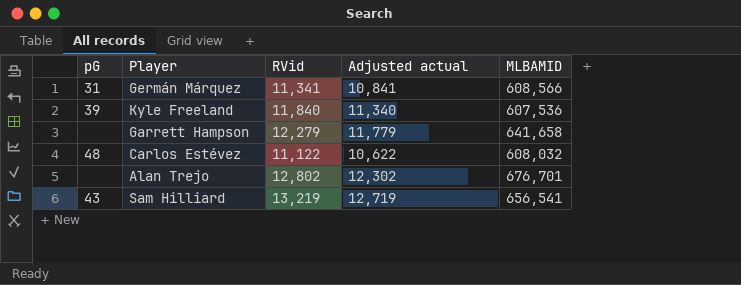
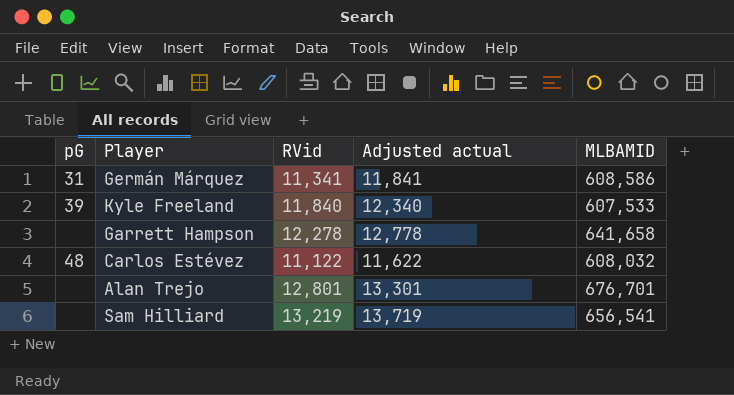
column Adjusted actual | formula: [RVid] - 500 -> [RVid] + 500
Germán Márquez | MLBAMID: 608,566 -> 608,586
Kyle Freeland | MLBAMID: 607,536 -> 607,533
Garrett Hampson | RVid: 12,279 -> 12,278
Alan Trejo | RVid: 12,802 -> 12,801
Sam Hilliard | pG: 43 -> none

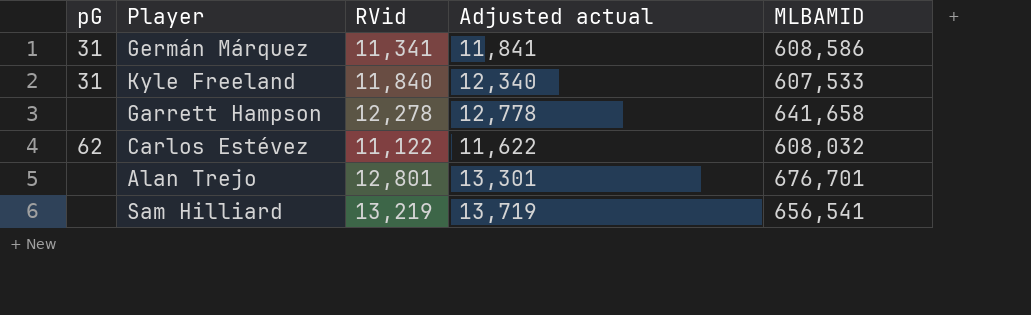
Kyle Freeland | pG: 39 -> 31
Carlos Estévez | pG: 48 -> 62

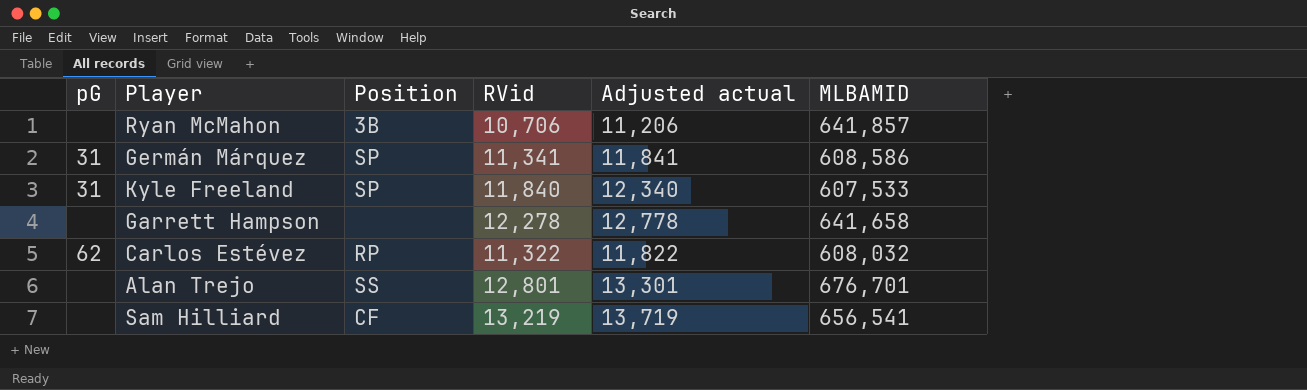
column Position | position: none -> 3
row Ryan McMahon: none -> none | 3B | 10,706 | 11,206 | 641,857
Carlos Estévez | RVid: 11,122 -> 11,322
Carlos Estévez | Adjusted actual: 11,622 -> 11,822

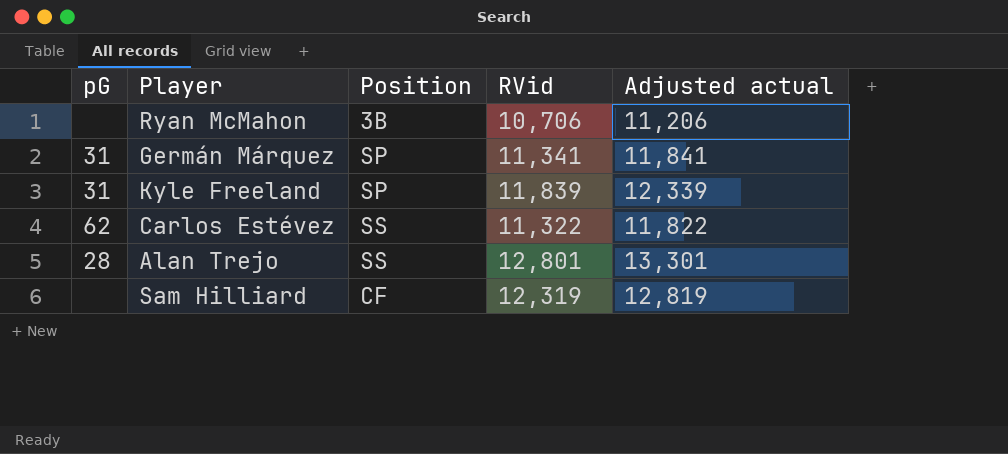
column MLBAMID | position: 6 -> none
row Garrett Hampson: none | none | 12,278 | 12,778 | 641,658 -> none
Kyle Freeland | RVid: 11,840 -> 11,839
Kyle Freeland | Adjusted actual: 12,340 -> 12,339
Carlos Estévez | Position: RP -> SS
Alan Trejo | pG: none -> 28
Sam Hilliard | RVid: 13,219 -> 12,319
Sam Hilliard | Adjusted actual: 13,719 -> 12,819

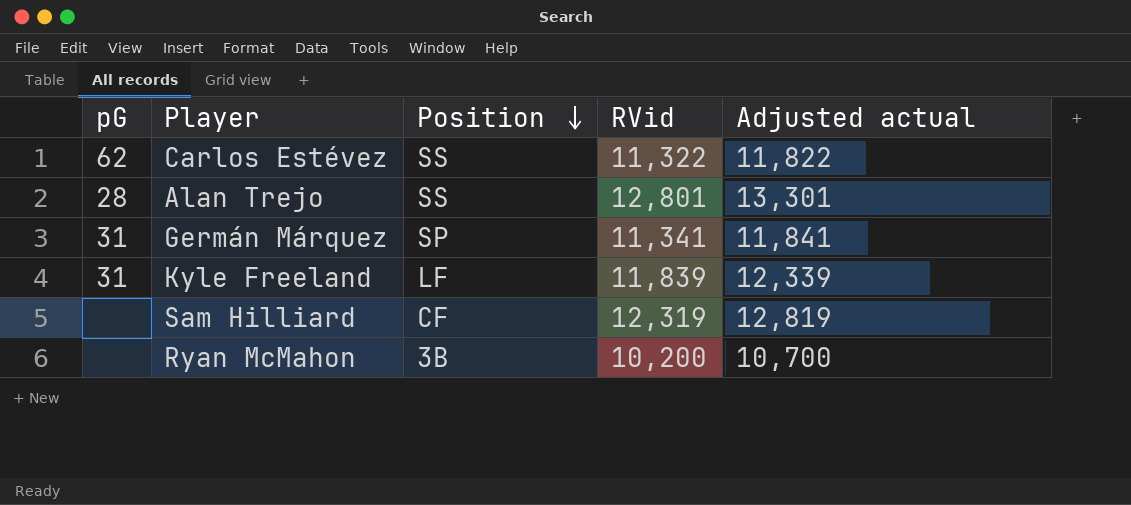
row order: none -> Position descending
Kyle Freeland | Position: SP -> LF
Ryan McMahon | RVid: 10,706 -> 10,200
Ryan McMahon | Adjusted actual: 11,206 -> 10,700

